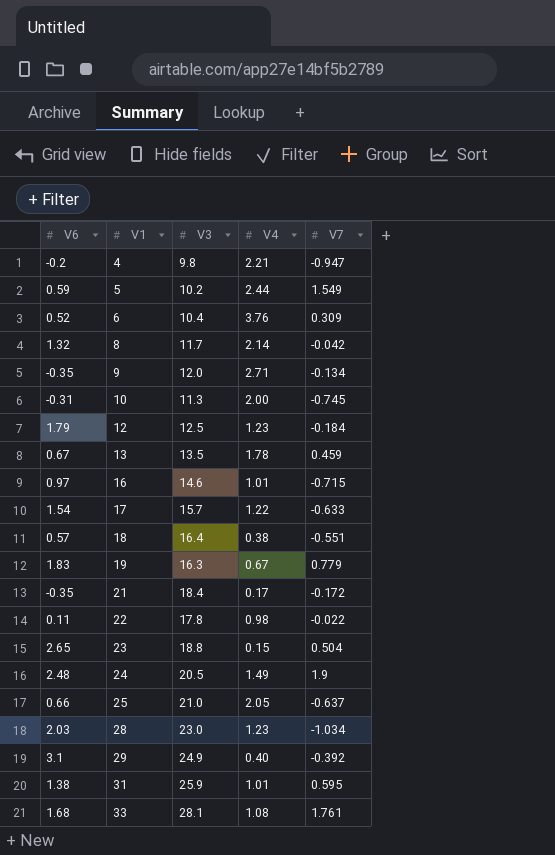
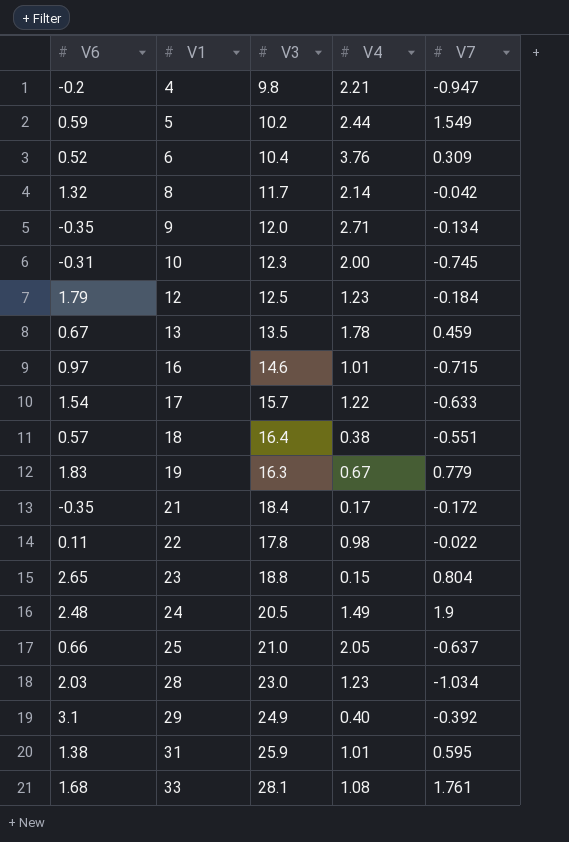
10 | V3: 11.3 -> 12.3
23 | V7: 0.504 -> 0.804

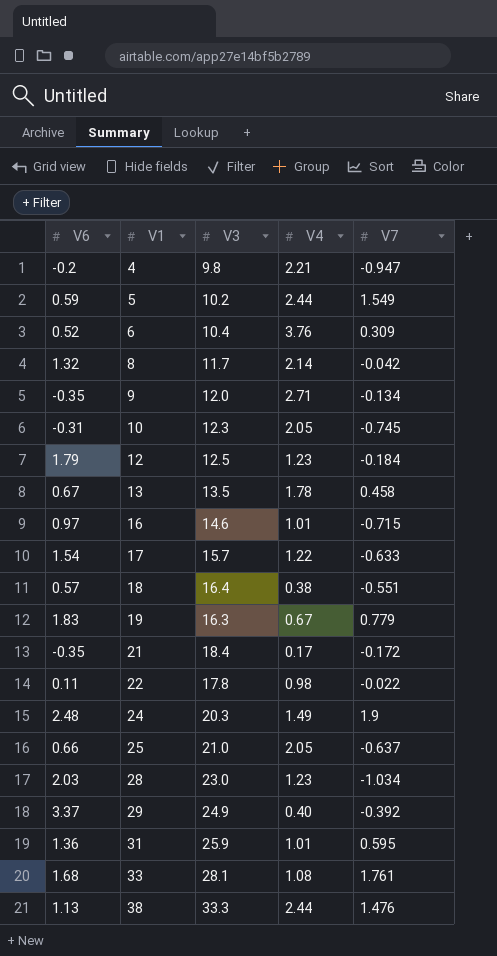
row 23: 2.65 | 18.8 | 0.15 | 0.804 -> none
10 | V4: 2.00 -> 2.05
13 | V7: 0.459 -> 0.458
24 | V3: 20.5 -> 20.3
29 | V6: 3.1 -> 3.37
31 | V6: 1.38 -> 1.36
row 38: none -> 1.13 | 33.3 | 2.44 | 1.476

